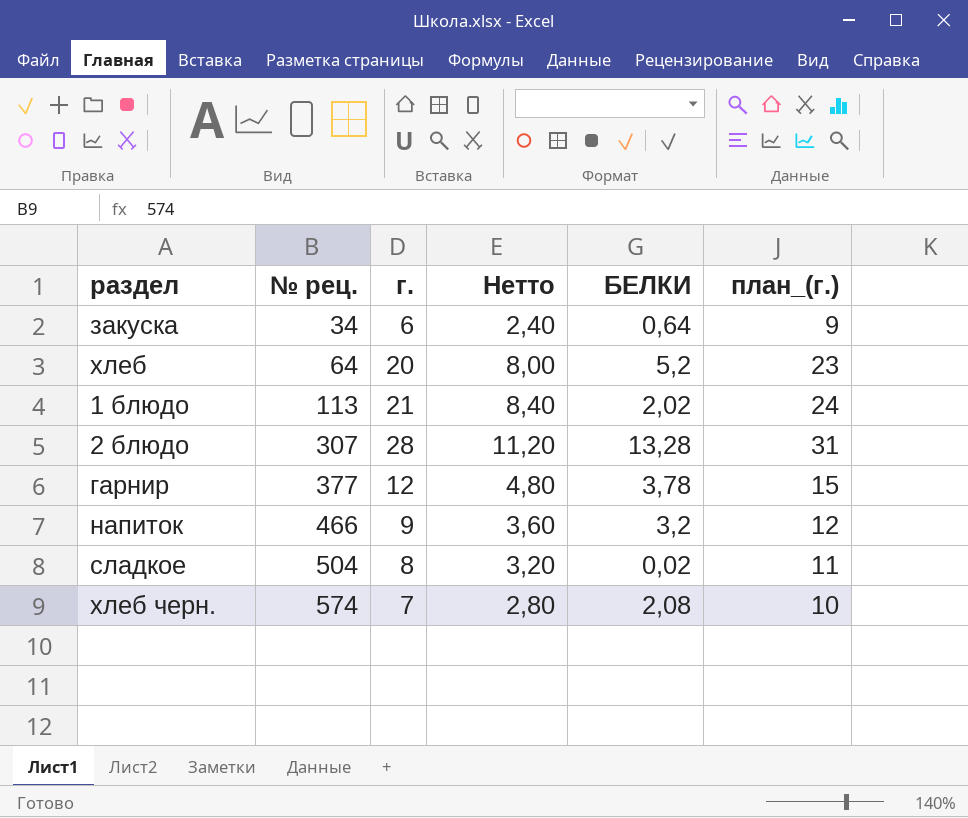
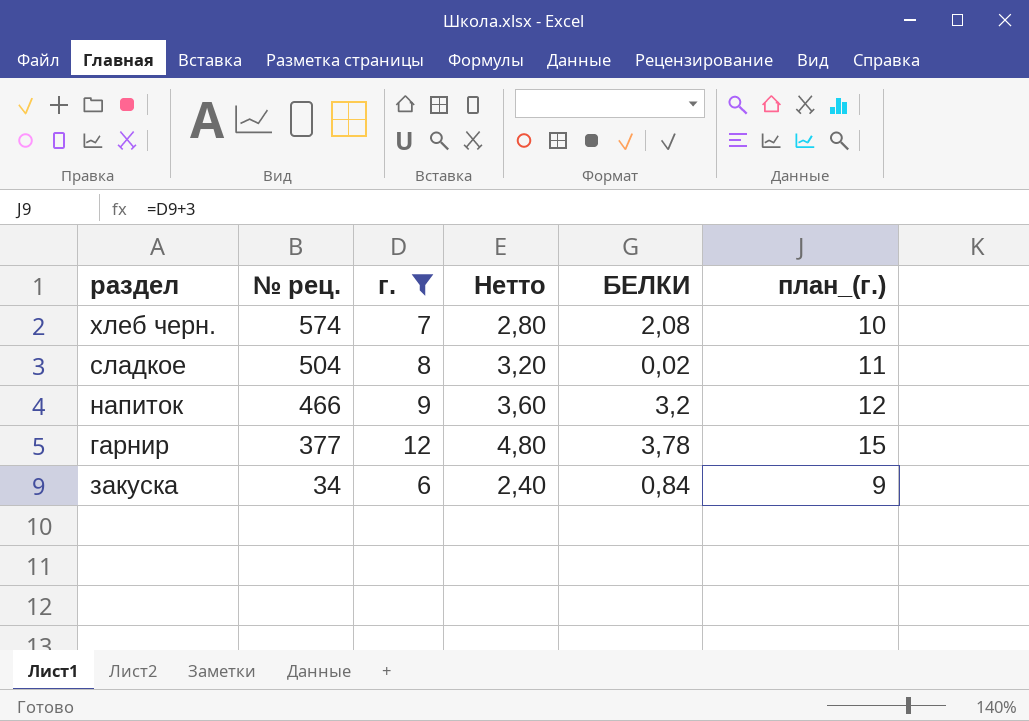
filter: none -> г. <= 12
row order: № рец. ascending -> № рец. descending
закуска | БЕЛКИ: 0,64 -> 0,84

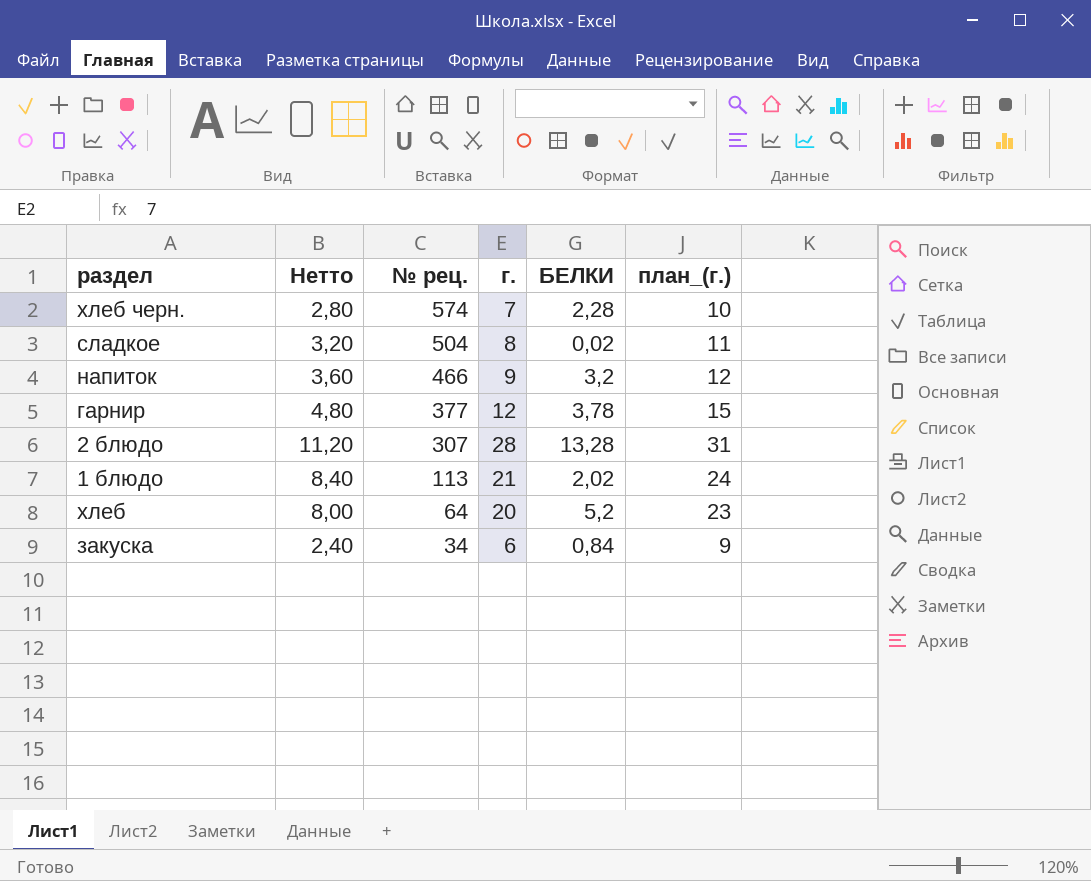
filter: г. <= 12 -> none
column Нетто | position: 4 -> 2
хлеб черн. | БЕЛКИ: 2,08 -> 2,28

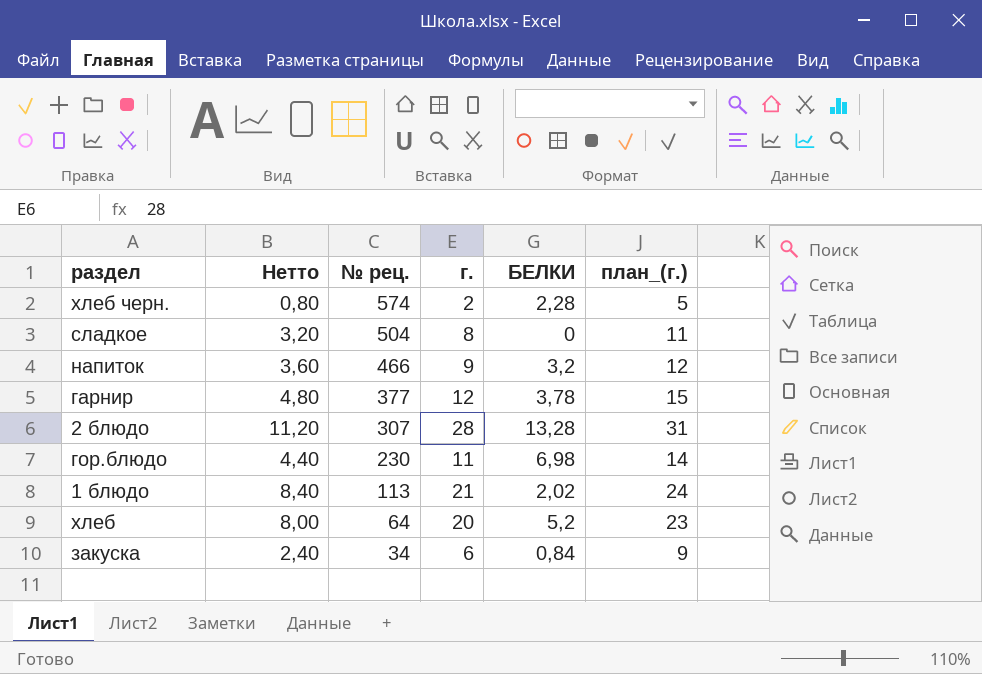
хлеб черн. | Нетто: 2,80 -> 0,80
хлеб черн. | г.: 7 -> 2
хлеб черн. | план_(г.): 10 -> 5
сладкое | БЕЛКИ: 0,02 -> 0
row гор.блюдо: none -> 4,40 | 230 | 11 | 6,98 | 14

